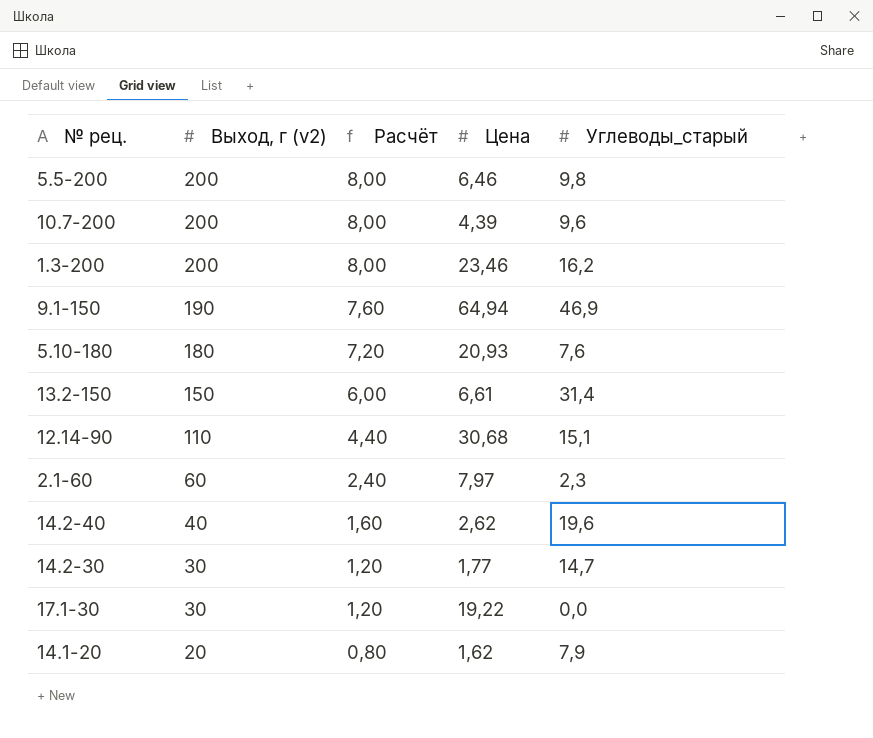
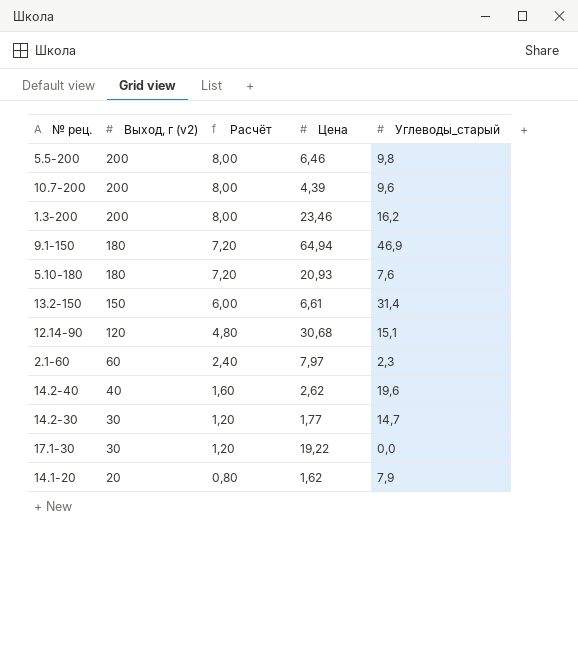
9.1-150 | Выход, г (v2): 190 -> 180
9.1-150 | Расчёт: 7,60 -> 7,20
12.14-90 | Выход, г (v2): 110 -> 120
12.14-90 | Расчёт: 4,40 -> 4,80

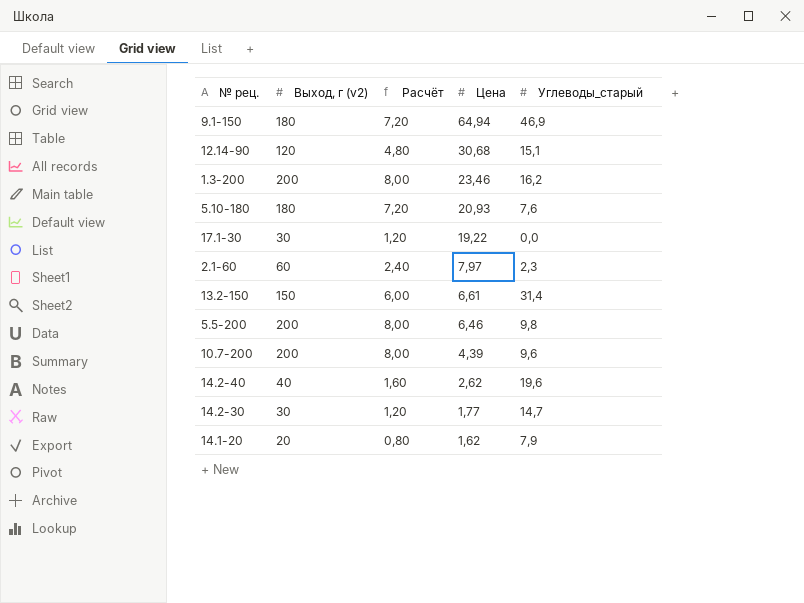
row order: Выход, г (v2) descending -> Цена descending

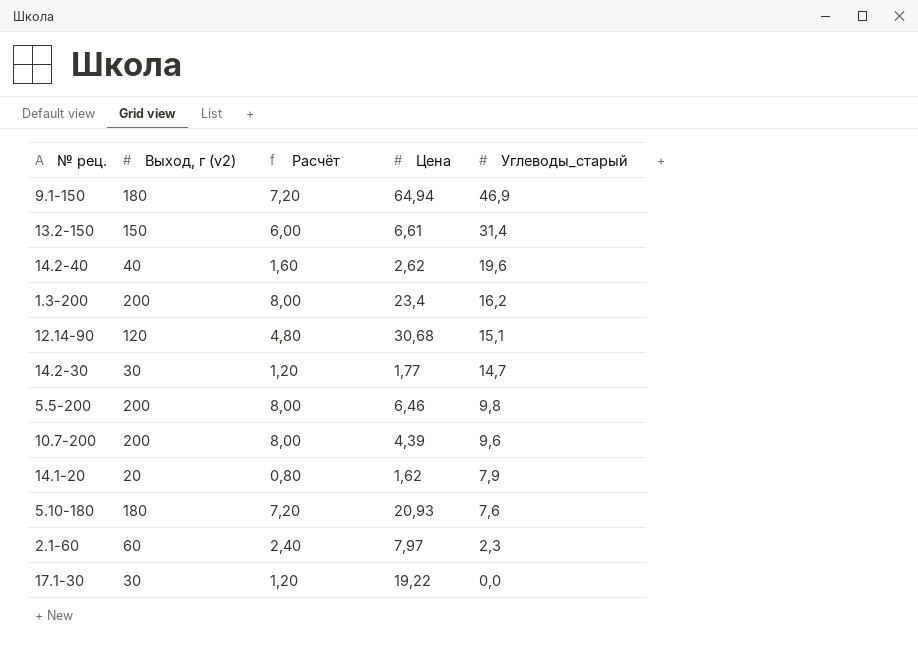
row order: Цена descending -> Углеводы_старый descending
1.3-200 | Цена: 23,46 -> 23,4

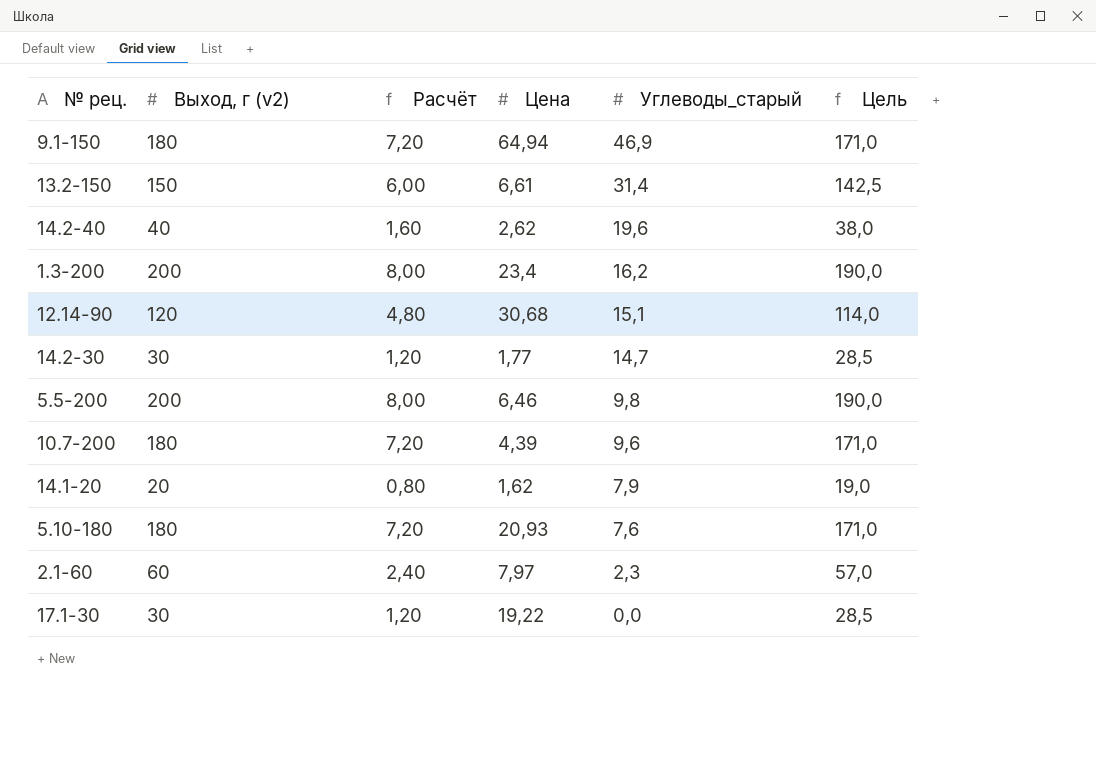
column Цель | formula: none -> [Выход, г (v2)] * 0,95
10.7-200 | Выход, г (v2): 200 -> 180
10.7-200 | Расчёт: 8,00 -> 7,20

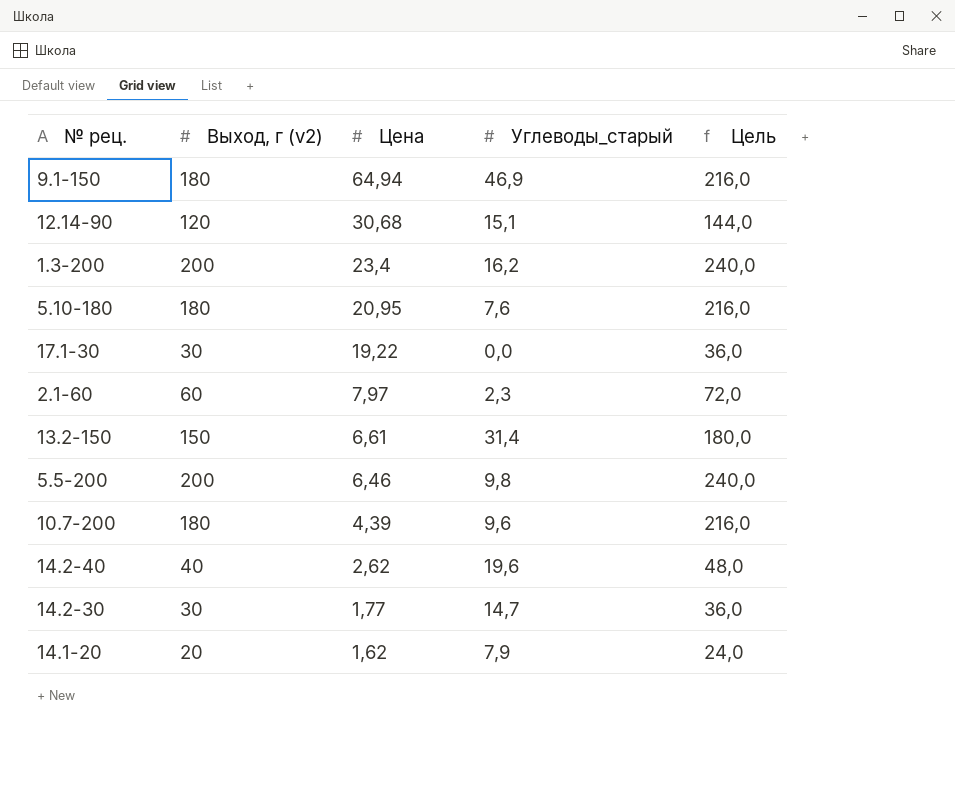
row order: Углеводы_старый descending -> Цена descending
column Расчёт | formula: [Выход, г (v2)] * 0,04 -> none
column Цель | formula: [Выход, г (v2)] * 0,95 -> [Выход, г (v2)] * 1,2
5.10-180 | Цена: 20,93 -> 20,95

